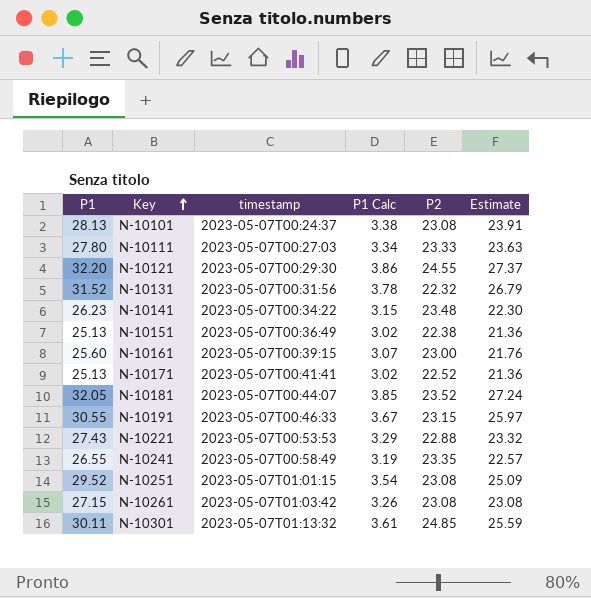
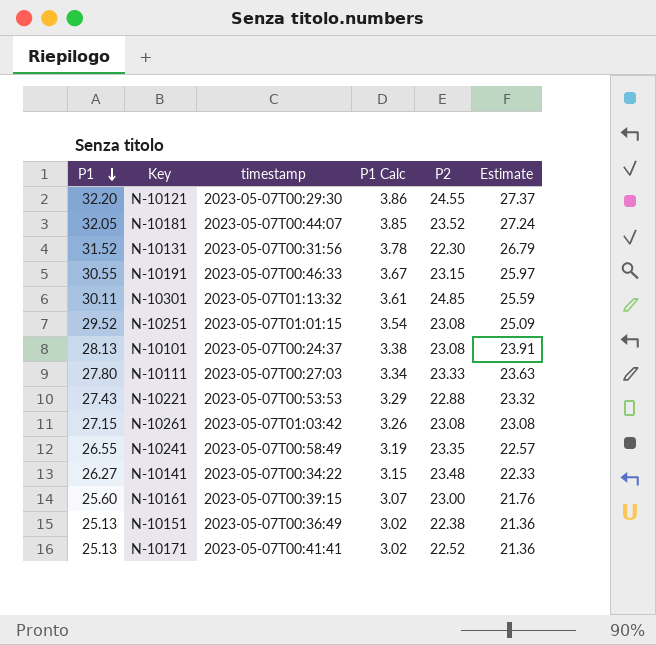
row order: Key ascending -> P1 descending
N-10131 | P2: 22.32 -> 22.30
N-10141 | P1: 26.23 -> 26.27
N-10141 | Estimate: 22.30 -> 22.33

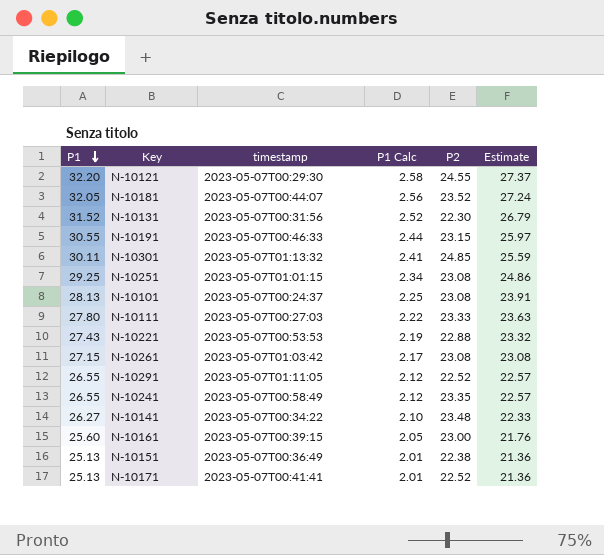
column P1 Calc | formula: [P1] * 0.12 -> [P1] * 0.08
N-10251 | P1: 29.52 -> 29.25
N-10251 | Estimate: 25.09 -> 24.86
row N-10291: none -> 26.55 | 2023-05-07T01:11:05 | 2.12 | 22.52 | 22.57

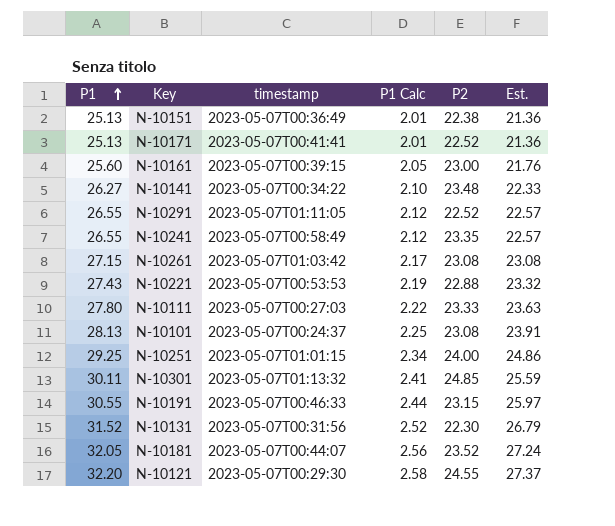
row order: P1 descending -> P1 ascending
column name: Estimate -> Est.
N-10251 | P2: 23.08 -> 24.00

